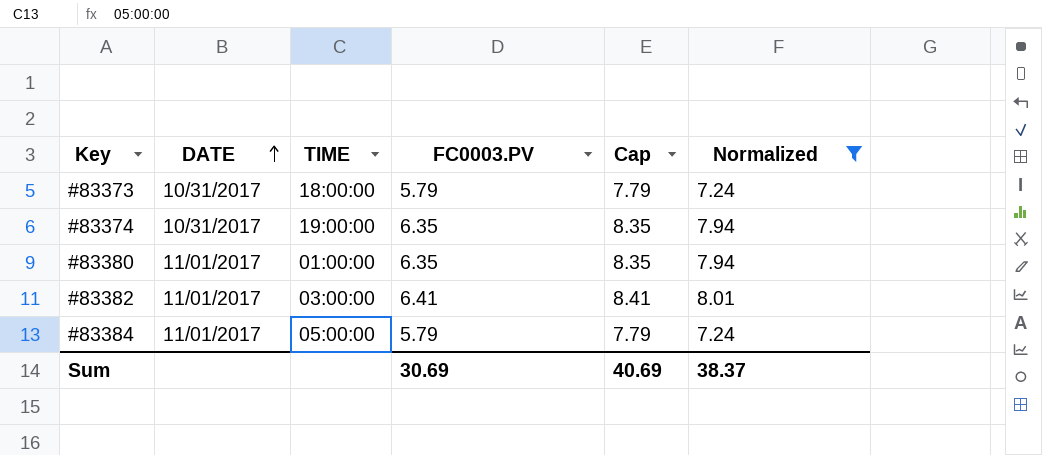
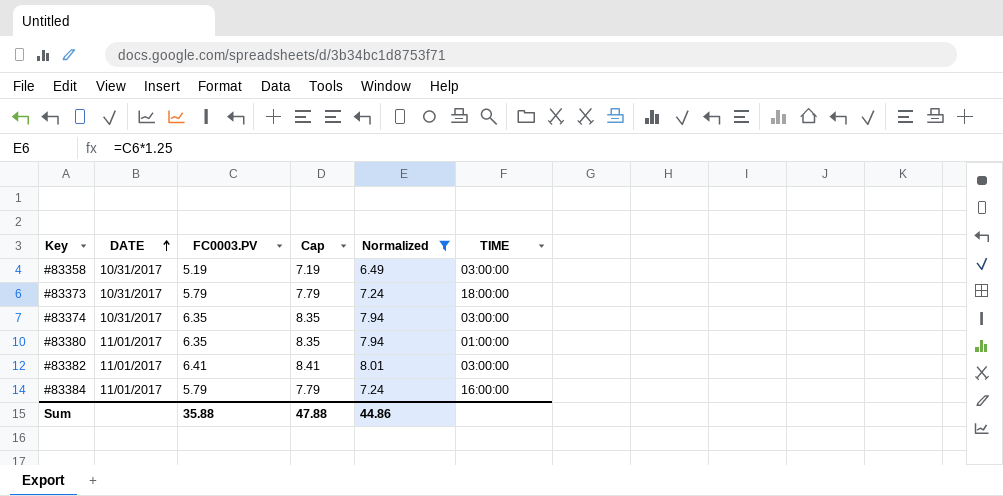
column TIME | position: 3 -> 6
row #83358: none -> 10/31/2017 | 5.19 | 7.19 | 6.49 | 03:00:00
#83374 | TIME: 19:00:00 -> 03:00:00
#83384 | TIME: 05:00:00 -> 16:00:00
Sum | FC0003.PV: 30.69 -> 35.88
Sum | Cap: 40.69 -> 47.88
Sum | Normalized: 38.37 -> 44.86

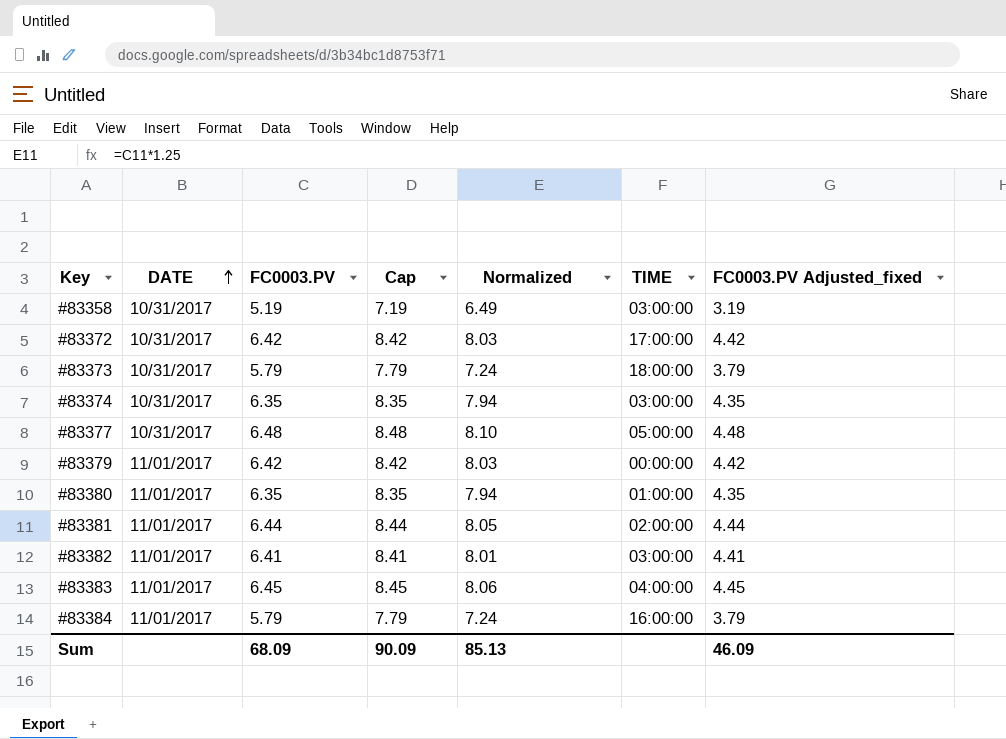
filter: Normalized <= 8.01 -> none
column FC0003.PV Adjusted_fixed | formula: none -> [FC0003.PV] - 2
Sum | FC0003.PV: 35.88 -> 68.09
Sum | Cap: 47.88 -> 90.09
Sum | Normalized: 44.86 -> 85.13

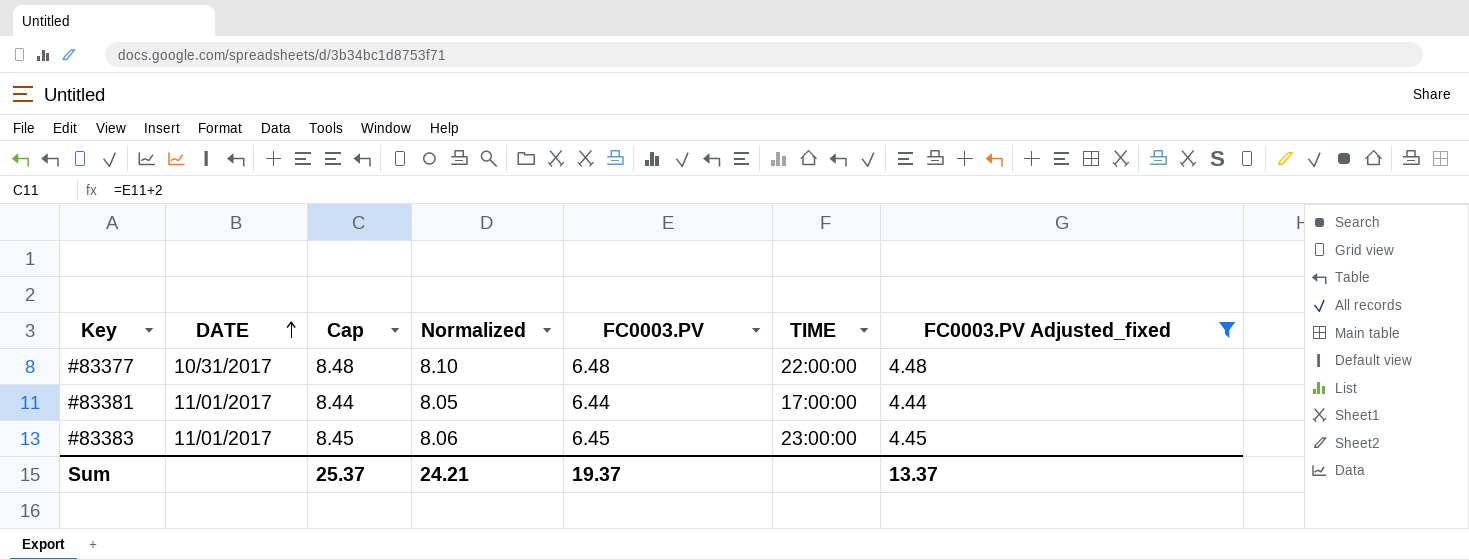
filter: none -> FC0003.PV Adjusted_fixed >= 4.44
column FC0003.PV | position: 3 -> 5
#83377 | TIME: 05:00:00 -> 22:00:00
#83381 | TIME: 02:00:00 -> 17:00:00
#83383 | TIME: 04:00:00 -> 23:00:00
Sum | Cap: 90.09 -> 25.37
Sum | Normalized: 85.13 -> 24.21
Sum | FC0003.PV: 68.09 -> 19.37
Sum | FC0003.PV Adjusted_fixed: 46.09 -> 13.37

